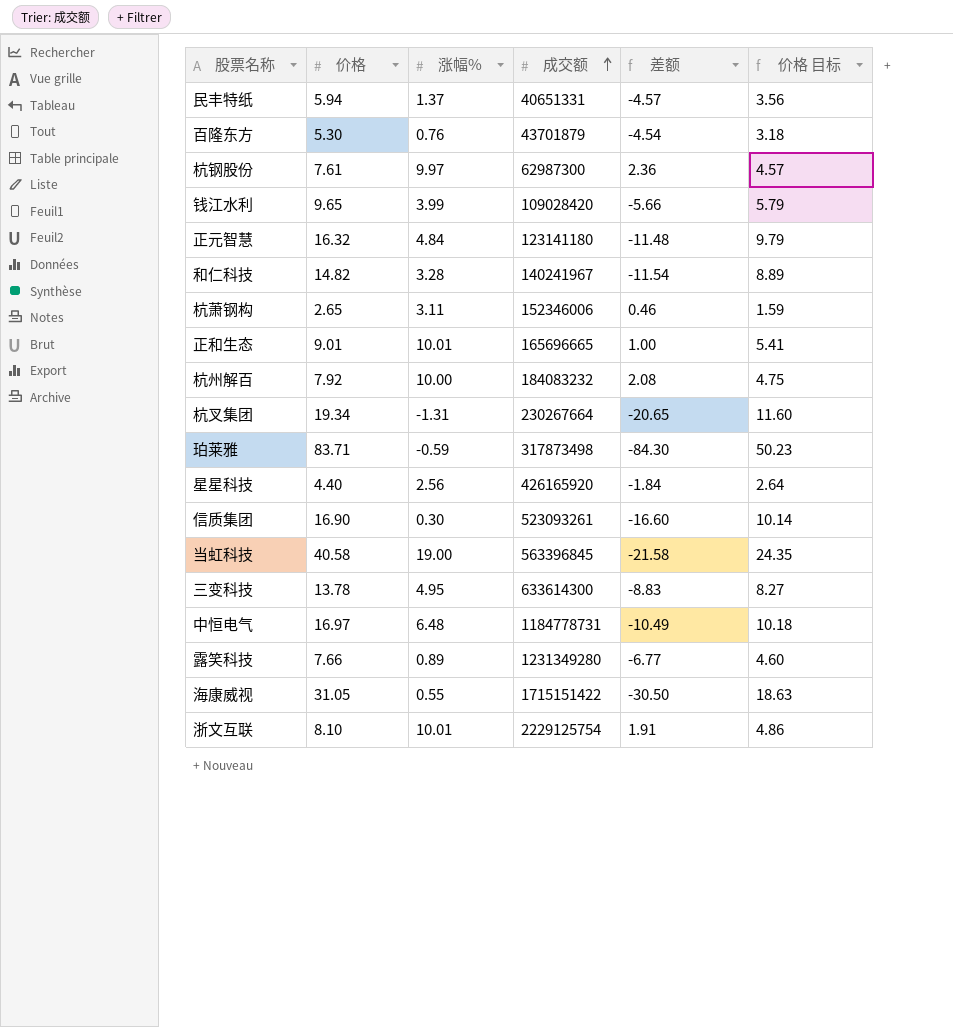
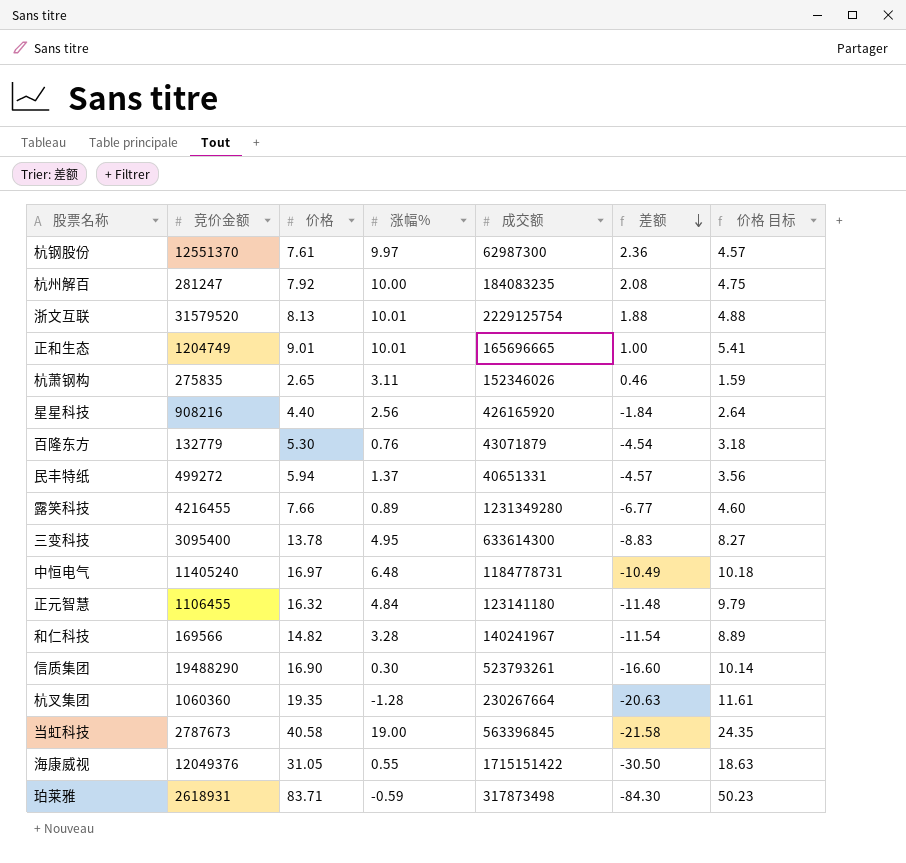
row order: 成交额 ascending -> 差额 descending
column 竞价金额 | position: none -> 2
row 钱江水利: 9.65 | 3.99 | 109028420 | -5.66 | 5.79 -> none
杭州解百 | 成交额: 184083232 -> 184083235
浙文互联 | 价格: 8.10 -> 8.13
浙文互联 | 差额: 1.91 -> 1.88
浙文互联 | 价格 目标: 4.86 -> 4.88
杭萧钢构 | 成交额: 152346006 -> 152346026
百隆东方 | 成交额: 43701879 -> 43071879
信质集团 | 成交额: 523093261 -> 523793261
杭叉集团 | 价格: 19.34 -> 19.35
杭叉集团 | 涨幅%: -1.31 -> -1.28
杭叉集团 | 差额: -20.65 -> -20.63
杭叉集团 | 价格 目标: 11.60 -> 11.61

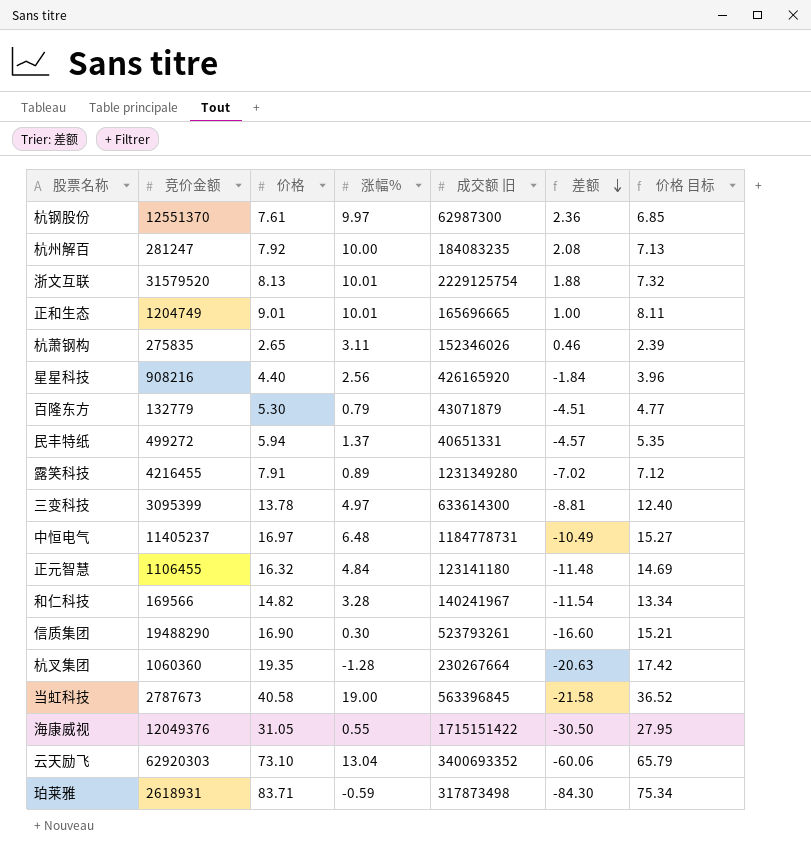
column name: 成交额 -> 成交额 旧
column 价格 目标 | formula: [价格] * 0.6 -> [价格] * 0.9
百隆东方 | 涨幅%: 0.76 -> 0.79
百隆东方 | 差额: -4.54 -> -4.51
露笑科技 | 价格: 7.66 -> 7.91
露笑科技 | 差额: -6.77 -> -7.02
三变科技 | 竞价金额: 3095400 -> 3095399
三变科技 | 涨幅%: 4.95 -> 4.97
三变科技 | 差额: -8.83 -> -8.81
中恒电气 | 竞价金额: 11405240 -> 11405237
row 云天励飞: none -> 62920303 | 73.10 | 13.04 | 3400693352 | -60.06 | 65.79

